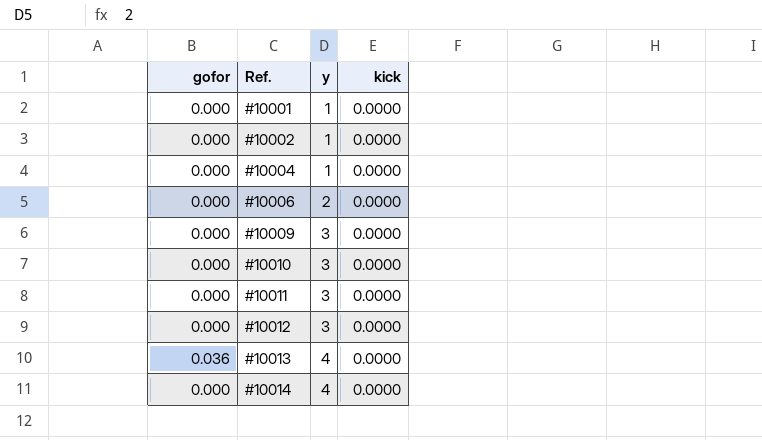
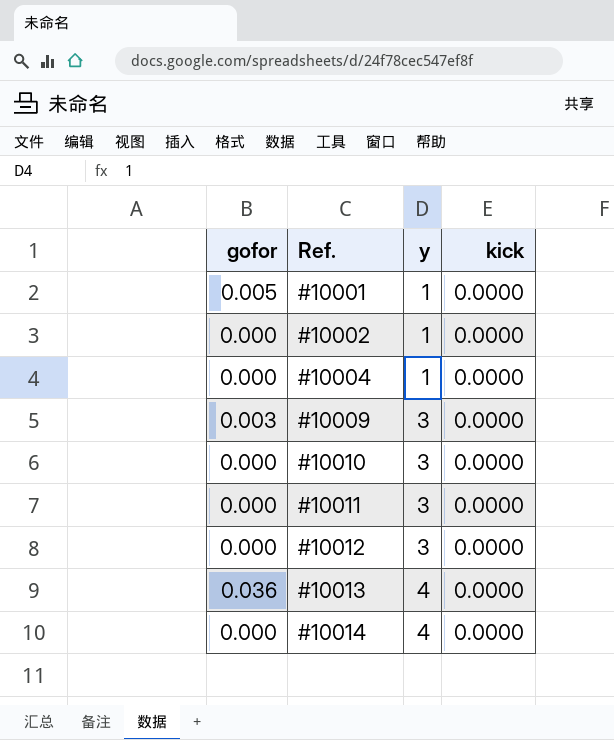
row #10006: 0.000 | 2 | 0.0000 -> none
#10001 | gofor: 0.000 -> 0.005
#10009 | gofor: 0.000 -> 0.003

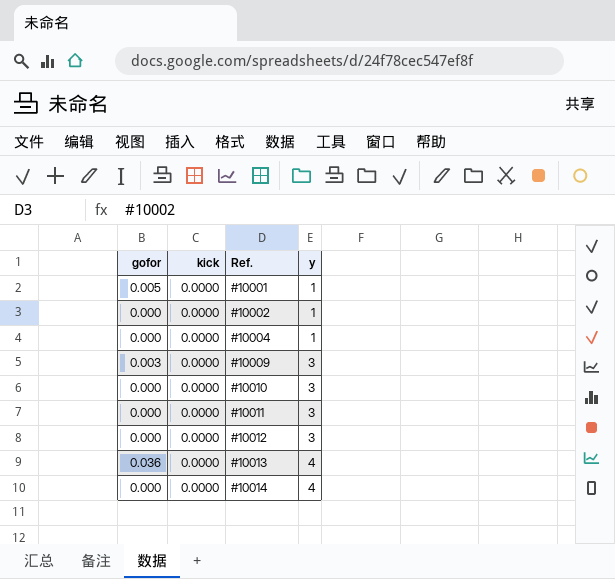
column kick | position: 4 -> 2

